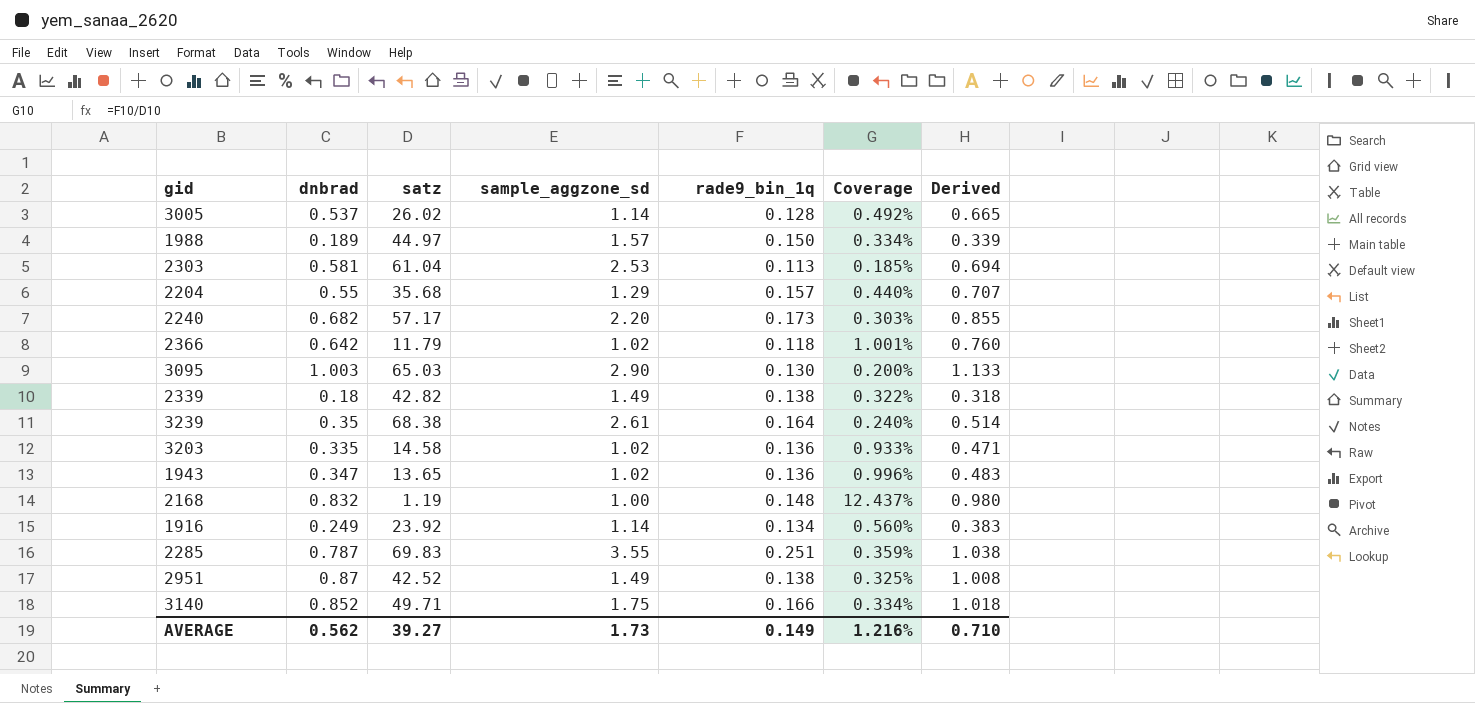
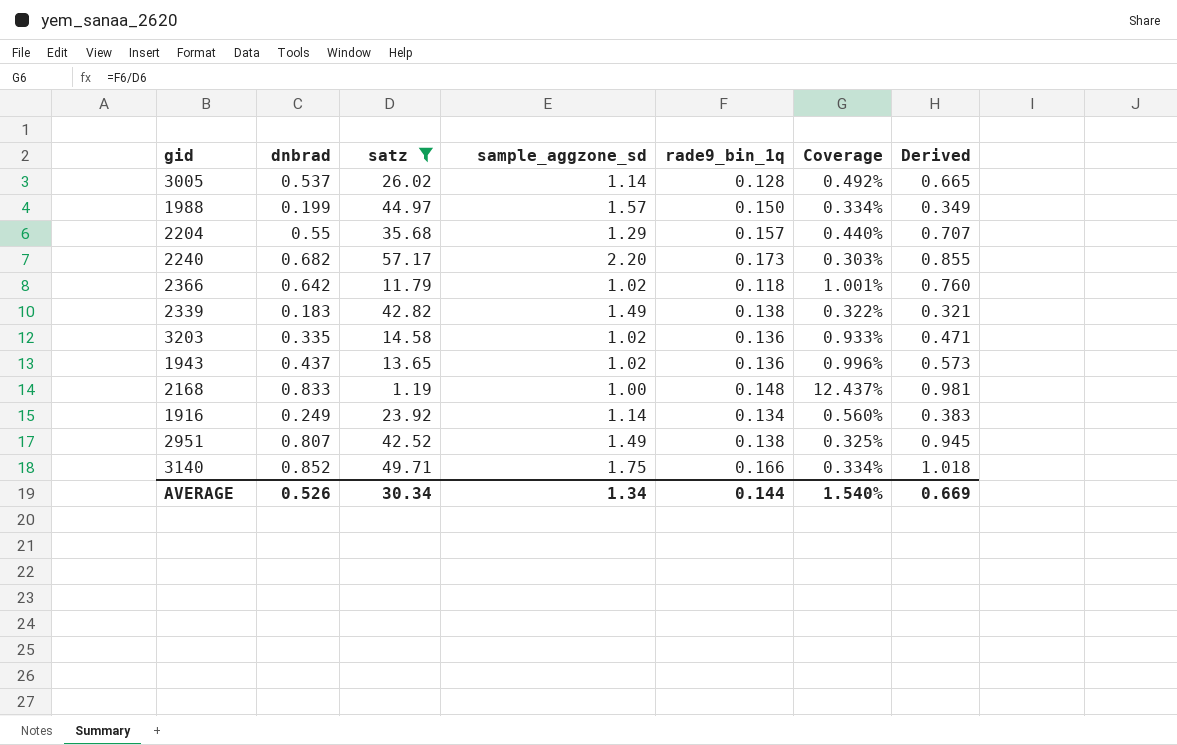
filter: none -> satz <= 57.17
1988 | dnbrad: 0.189 -> 0.199
1988 | Derived: 0.339 -> 0.349
2339 | dnbrad: 0.18 -> 0.183
2339 | Derived: 0.318 -> 0.321
1943 | dnbrad: 0.347 -> 0.437
1943 | Derived: 0.483 -> 0.573
2168 | dnbrad: 0.832 -> 0.833
2168 | Derived: 0.980 -> 0.981
2951 | dnbrad: 0.87 -> 0.807
2951 | Derived: 1.008 -> 0.945
AVERAGE | dnbrad: 0.562 -> 0.526
AVERAGE | satz: 39.27 -> 30.34
AVERAGE | sample_aggzone_sd: 1.73 -> 1.34
AVERAGE | rade9_bin_1q: 0.149 -> 0.144
AVERAGE | Coverage: 1.216% -> 1.540%
AVERAGE | Derived: 0.710 -> 0.669

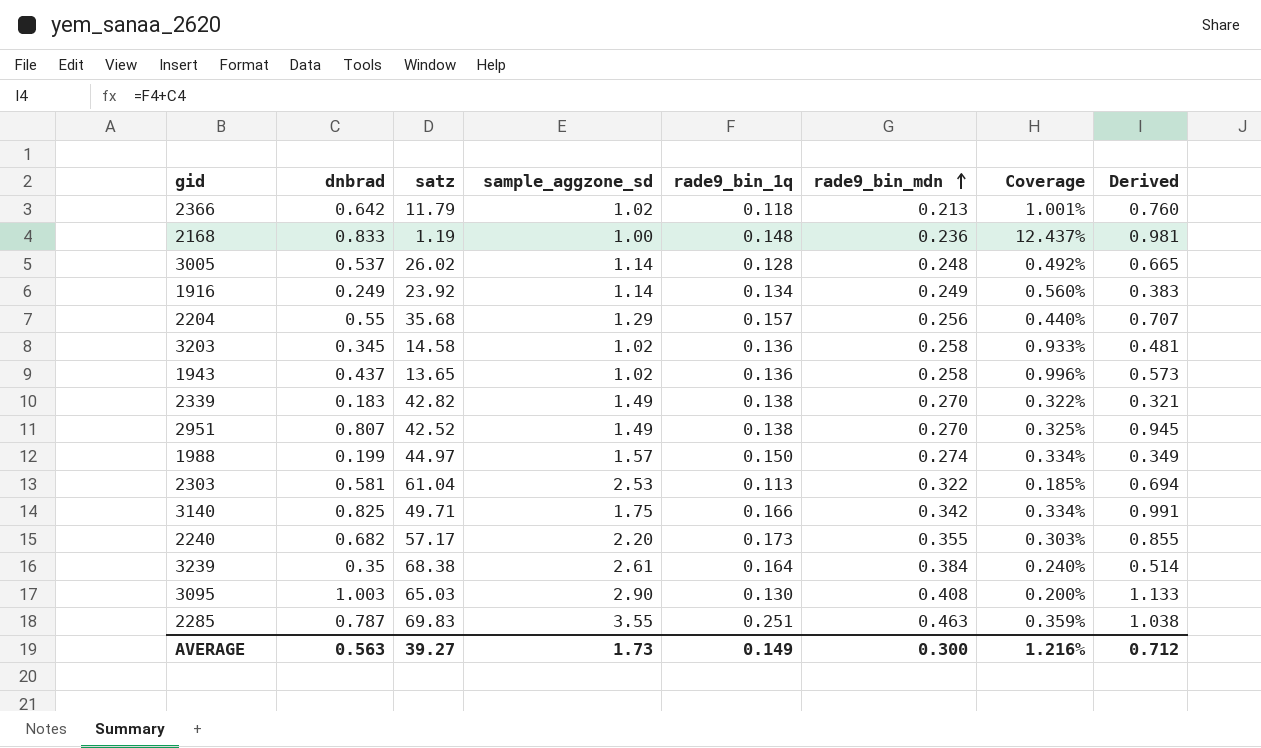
filter: satz <= 57.17 -> none
row order: none -> rade9_bin_mdn ascending
column rade9_bin_mdn | position: none -> 6
3203 | dnbrad: 0.335 -> 0.345
3203 | Derived: 0.471 -> 0.481
3140 | dnbrad: 0.852 -> 0.825
3140 | Derived: 1.018 -> 0.991
AVERAGE | dnbrad: 0.526 -> 0.563
AVERAGE | satz: 30.34 -> 39.27
AVERAGE | sample_aggzone_sd: 1.34 -> 1.73
AVERAGE | rade9_bin_1q: 0.144 -> 0.149
AVERAGE | Coverage: 1.540% -> 1.216%
AVERAGE | Derived: 0.669 -> 0.712

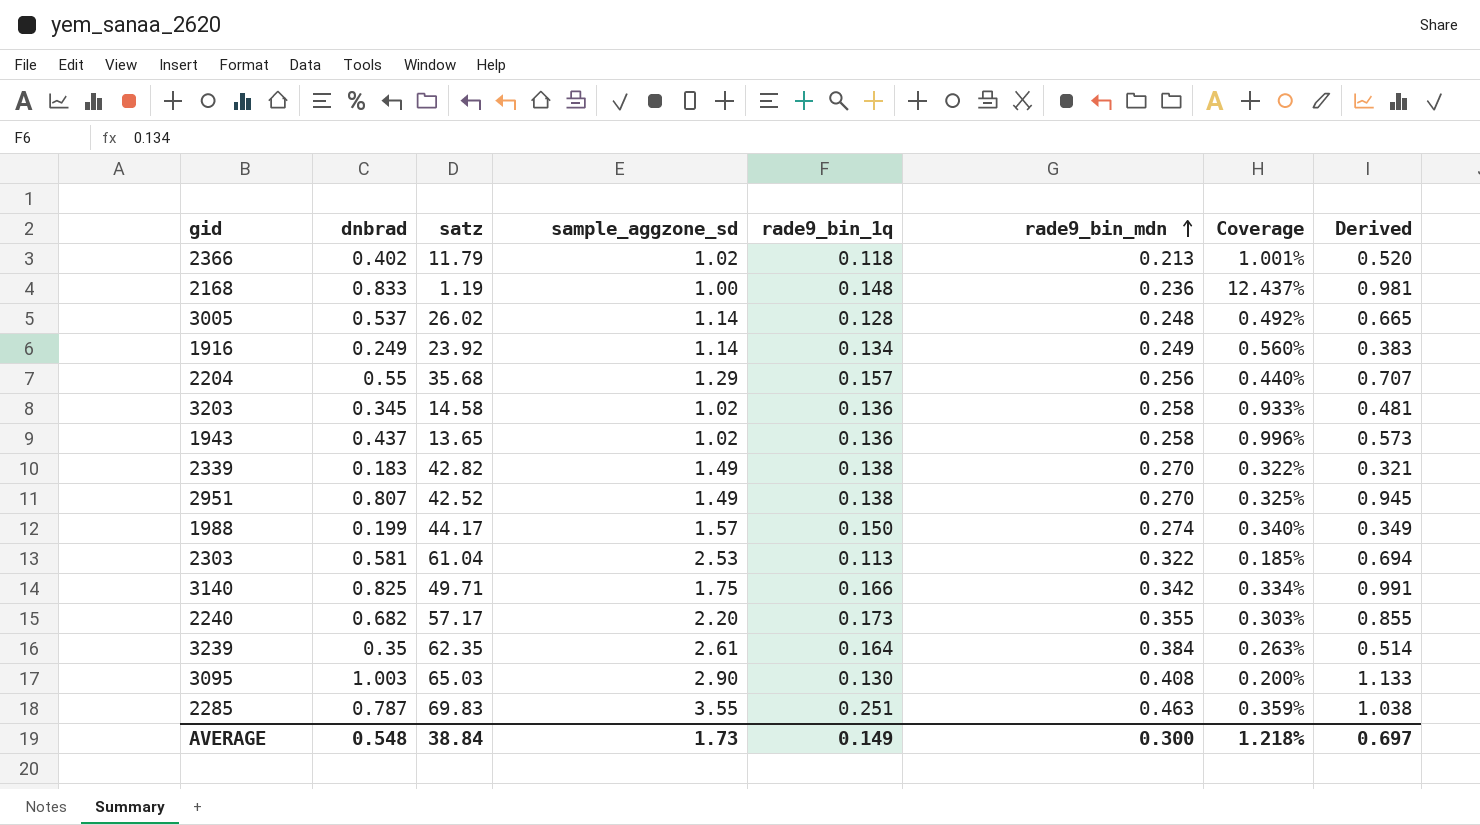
2366 | dnbrad: 0.642 -> 0.402
2366 | Derived: 0.760 -> 0.520
1988 | satz: 44.97 -> 44.17
1988 | Coverage: 0.334% -> 0.340%
3239 | satz: 68.38 -> 62.35
3239 | Coverage: 0.240% -> 0.263%
AVERAGE | dnbrad: 0.563 -> 0.548
AVERAGE | satz: 39.27 -> 38.84
AVERAGE | Coverage: 1.216% -> 1.218%
AVERAGE | Derived: 0.712 -> 0.697

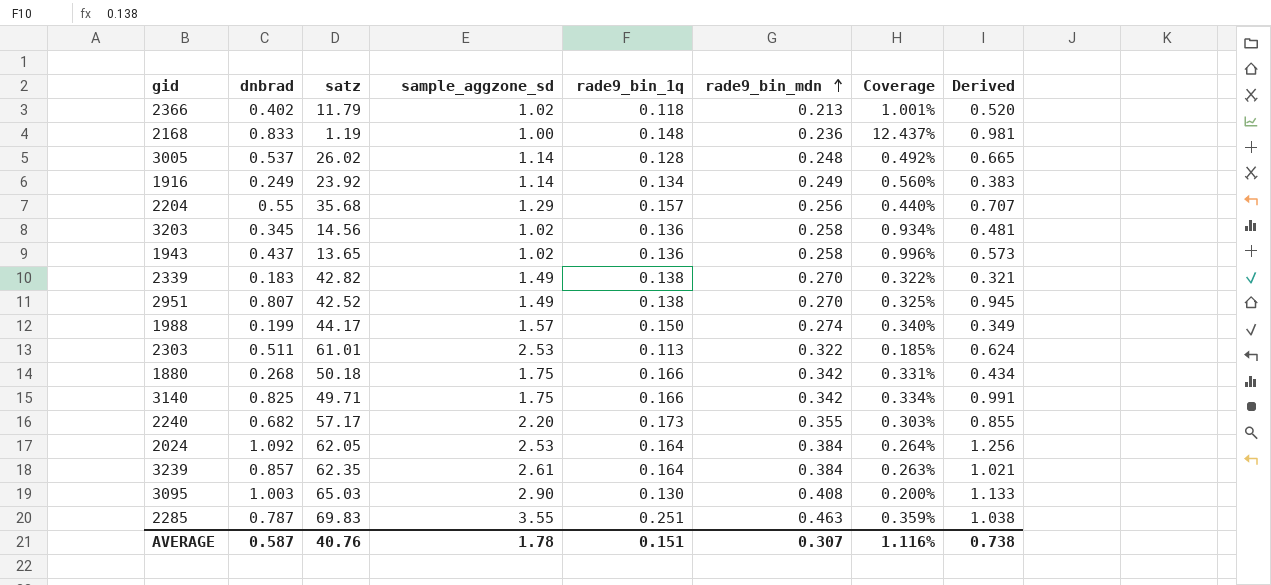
3203 | satz: 14.58 -> 14.56
3203 | Coverage: 0.933% -> 0.934%
2303 | dnbrad: 0.581 -> 0.511
2303 | satz: 61.04 -> 61.01
2303 | Derived: 0.694 -> 0.624
row 1880: none -> 0.268 | 50.18 | 1.75 | 0.166 | 0.342 | 0.331% | 0.434
row 2024: none -> 1.092 | 62.05 | 2.53 | 0.164 | 0.384 | 0.264% | 1.256
3239 | dnbrad: 0.35 -> 0.857
3239 | Derived: 0.514 -> 1.021
AVERAGE | dnbrad: 0.548 -> 0.587
AVERAGE | satz: 38.84 -> 40.76
AVERAGE | sample_aggzone_sd: 1.73 -> 1.78
AVERAGE | rade9_bin_1q: 0.149 -> 0.151
AVERAGE | rade9_bin_mdn: 0.300 -> 0.307
AVERAGE | Coverage: 1.218% -> 1.116%
AVERAGE | Derived: 0.697 -> 0.738

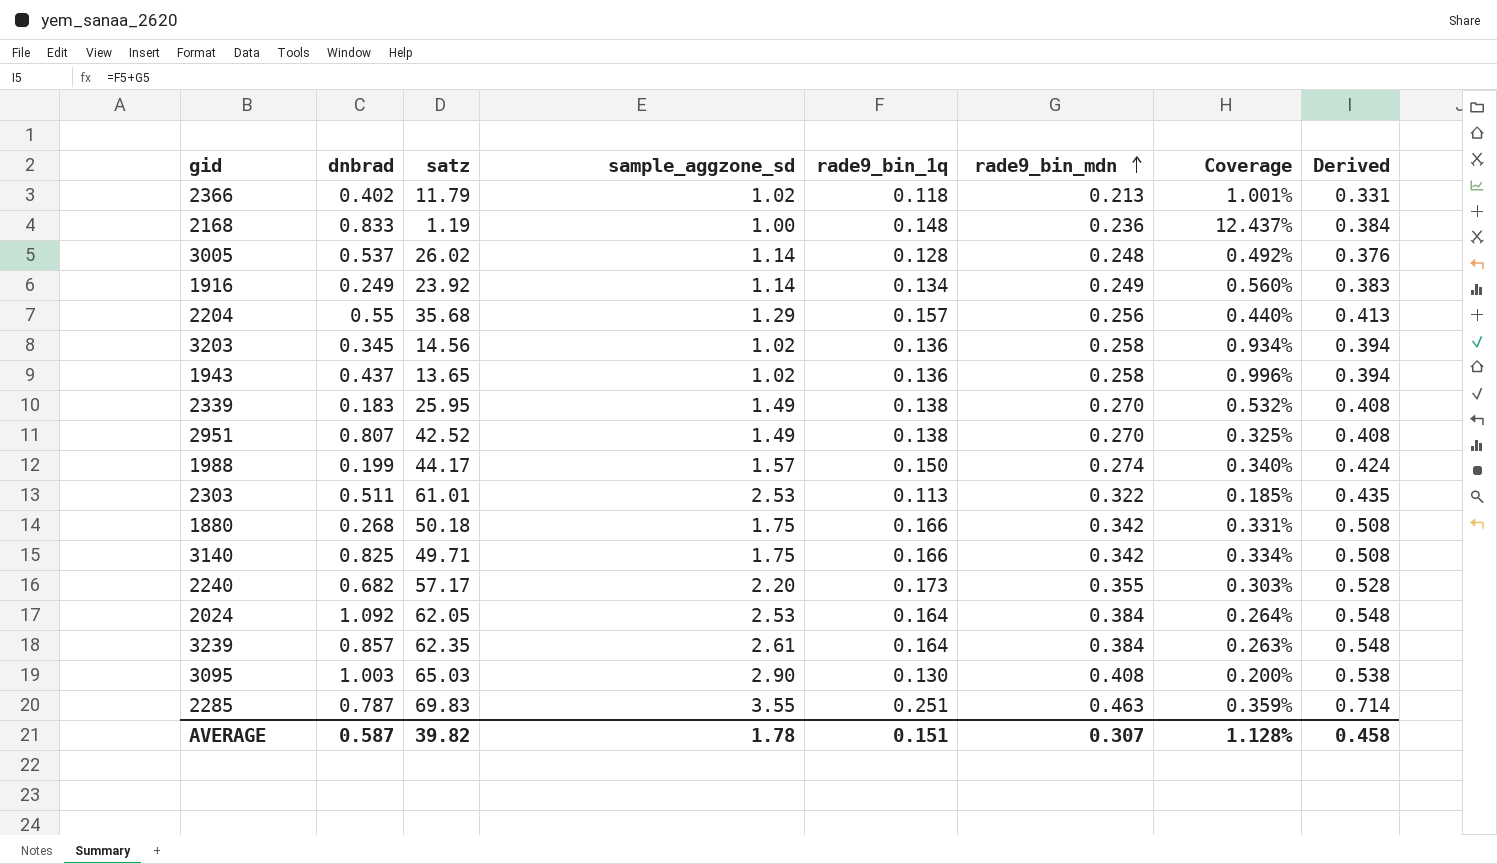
column Derived | formula: [dnbrad] + [rade9_bin_1q] -> [rade9_bin_1q] + [rade9_bin_mdn]
2339 | satz: 42.82 -> 25.95
2339 | Coverage: 0.322% -> 0.532%
AVERAGE | satz: 40.76 -> 39.82
AVERAGE | Coverage: 1.116% -> 1.128%
AVERAGE | Derived: 0.738 -> 0.458

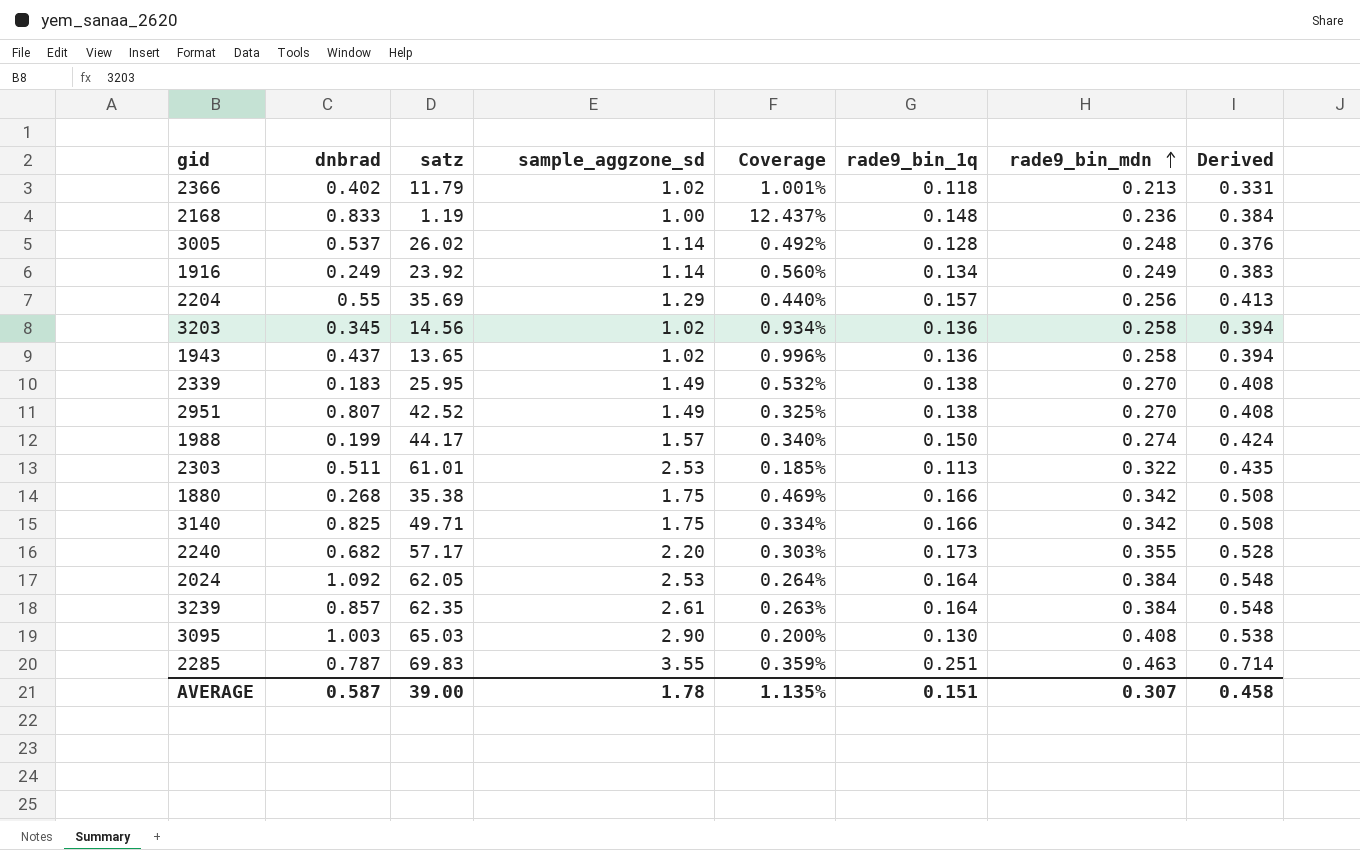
column Coverage | position: 7 -> 5
2204 | satz: 35.68 -> 35.69
1880 | satz: 50.18 -> 35.38
1880 | Coverage: 0.331% -> 0.469%
AVERAGE | satz: 39.82 -> 39.00
AVERAGE | Coverage: 1.128% -> 1.135%

